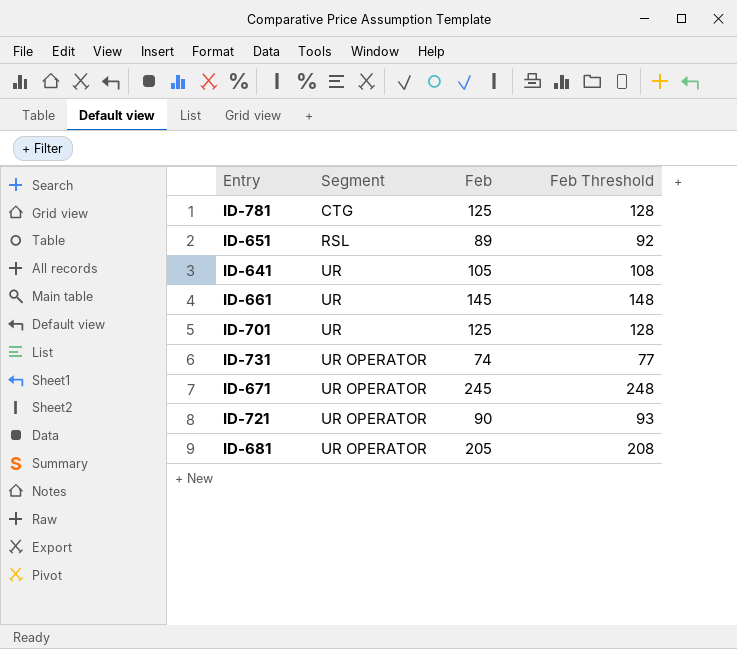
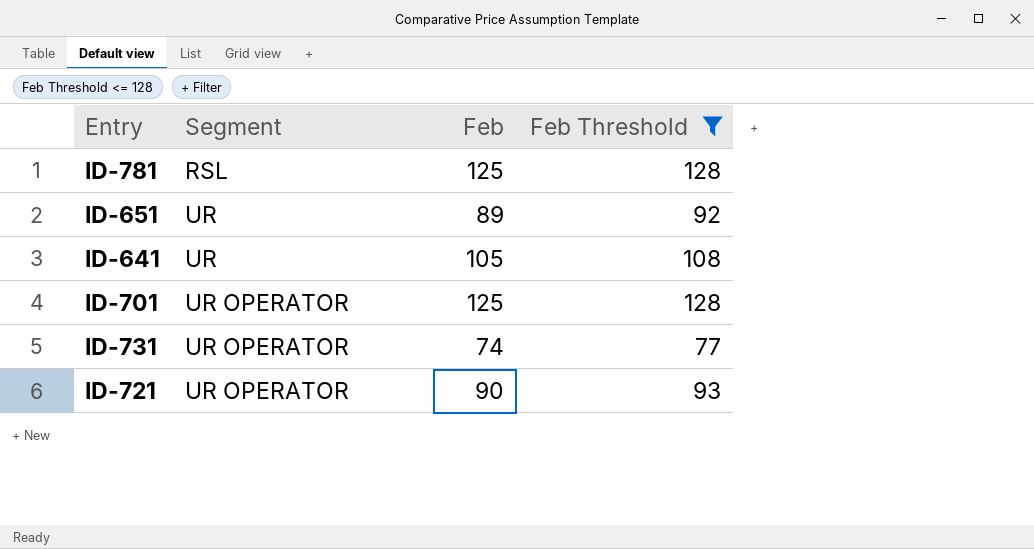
filter: none -> Feb Threshold <= 128
ID-781 | Segment: CTG -> RSL
ID-651 | Segment: RSL -> UR
ID-701 | Segment: UR -> UR OPERATOR

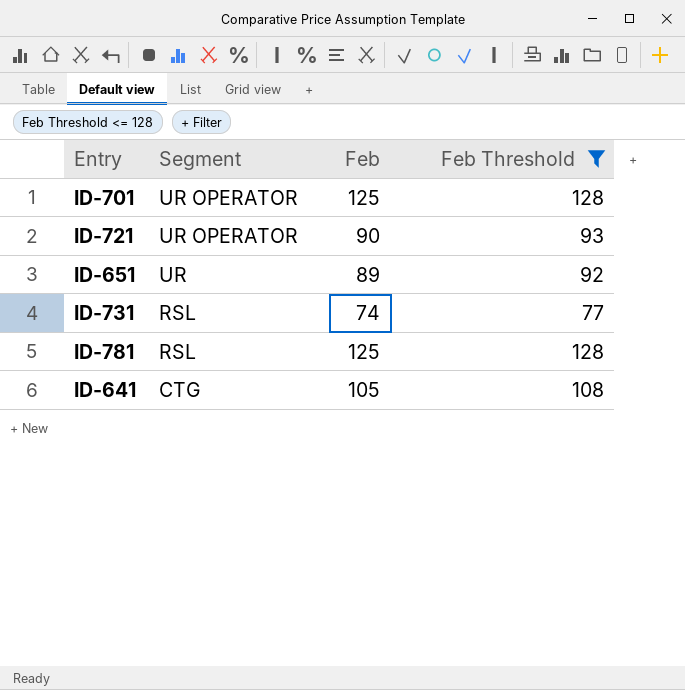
row order: Segment ascending -> Segment descending
ID-731 | Segment: UR OPERATOR -> RSL
ID-641 | Segment: UR -> CTG

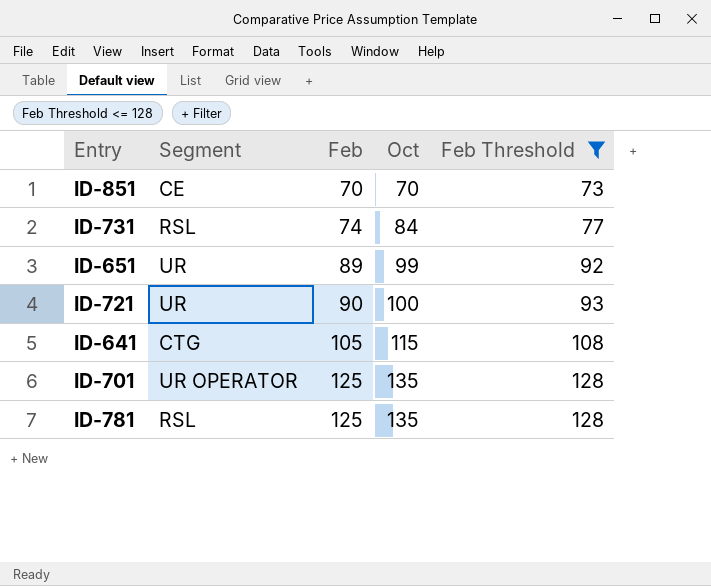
row order: Segment descending -> Feb ascending
column Oct | position: none -> 4
row ID-851: none -> CE | 70 | 70 | 73
ID-721 | Segment: UR OPERATOR -> UR

